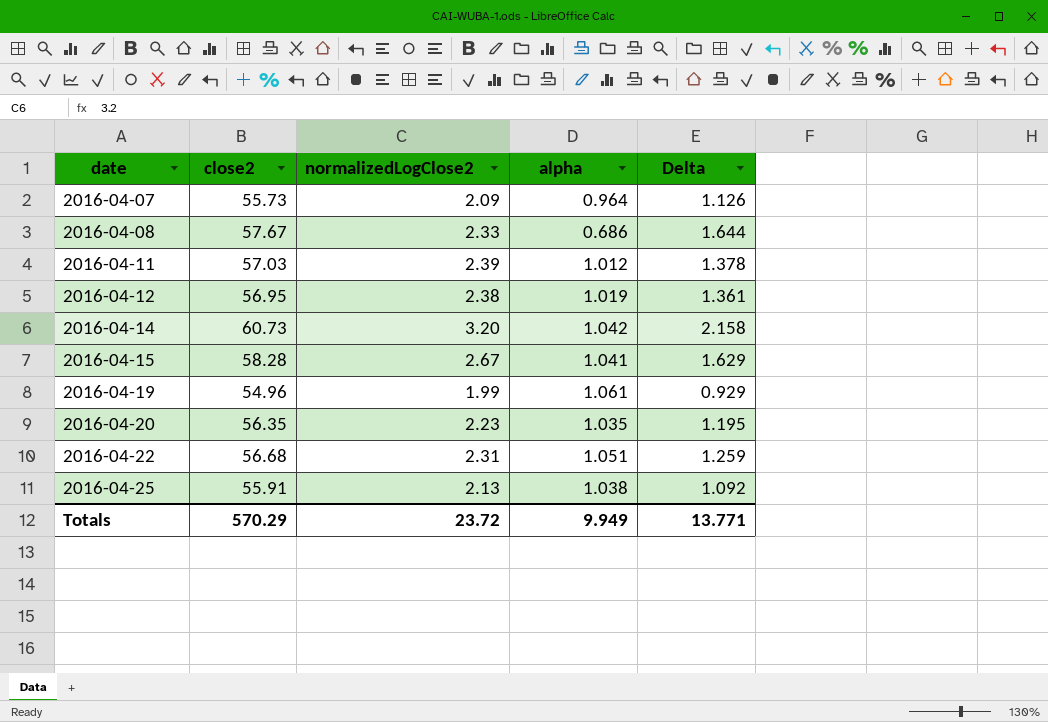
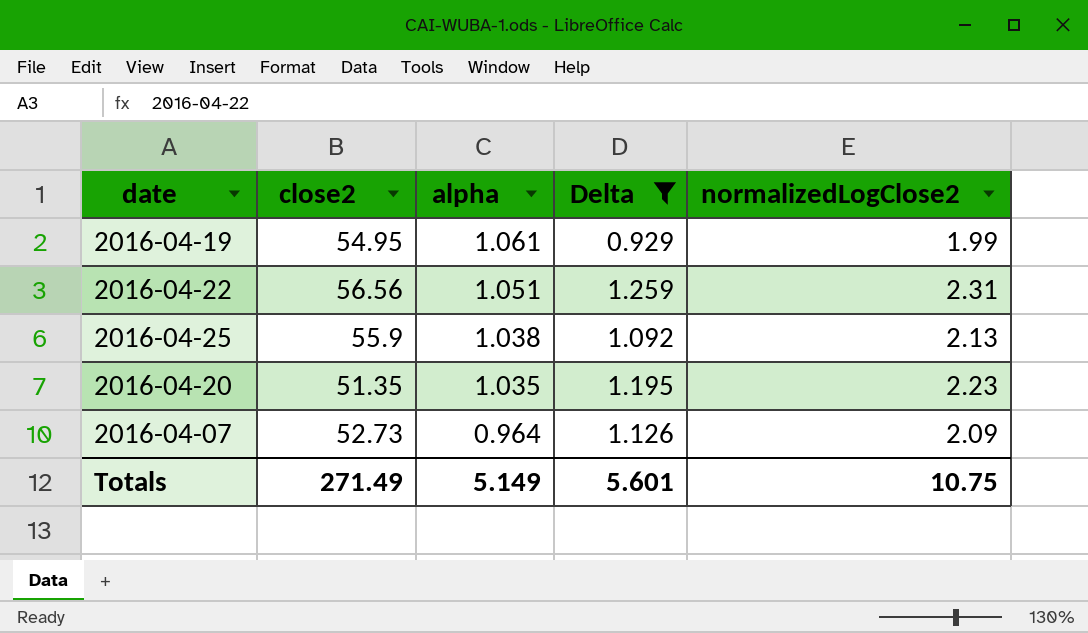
filter: none -> Delta <= 1.259
row order: date ascending -> alpha descending
column normalizedLogClose2 | position: 3 -> 5
2016-04-19 | close2: 54.96 -> 54.95
2016-04-22 | close2: 56.68 -> 56.56
2016-04-25 | close2: 55.91 -> 55.9
2016-04-20 | close2: 56.35 -> 51.35
2016-04-07 | close2: 55.73 -> 52.73
Totals | close2: 570.29 -> 271.49
Totals | alpha: 9.949 -> 5.149
Totals | Delta: 13.771 -> 5.601
Totals | normalizedLogClose2: 23.72 -> 10.75

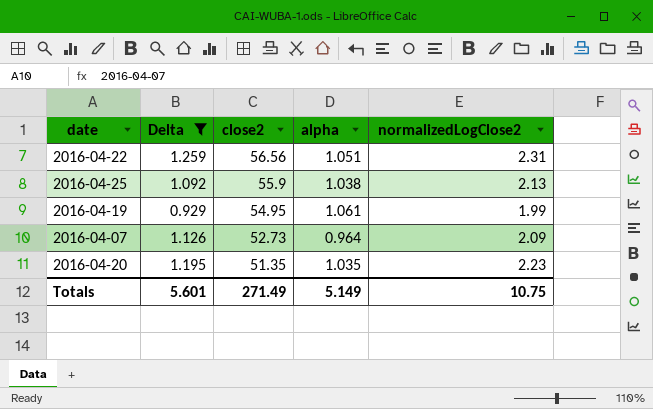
row order: alpha descending -> close2 descending
column Delta | position: 4 -> 2

